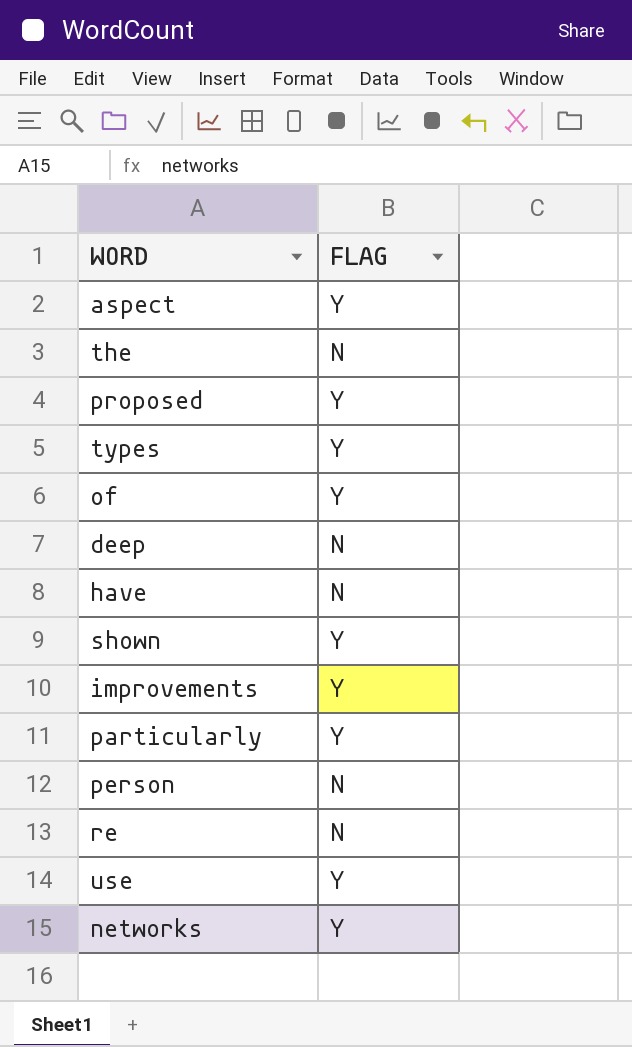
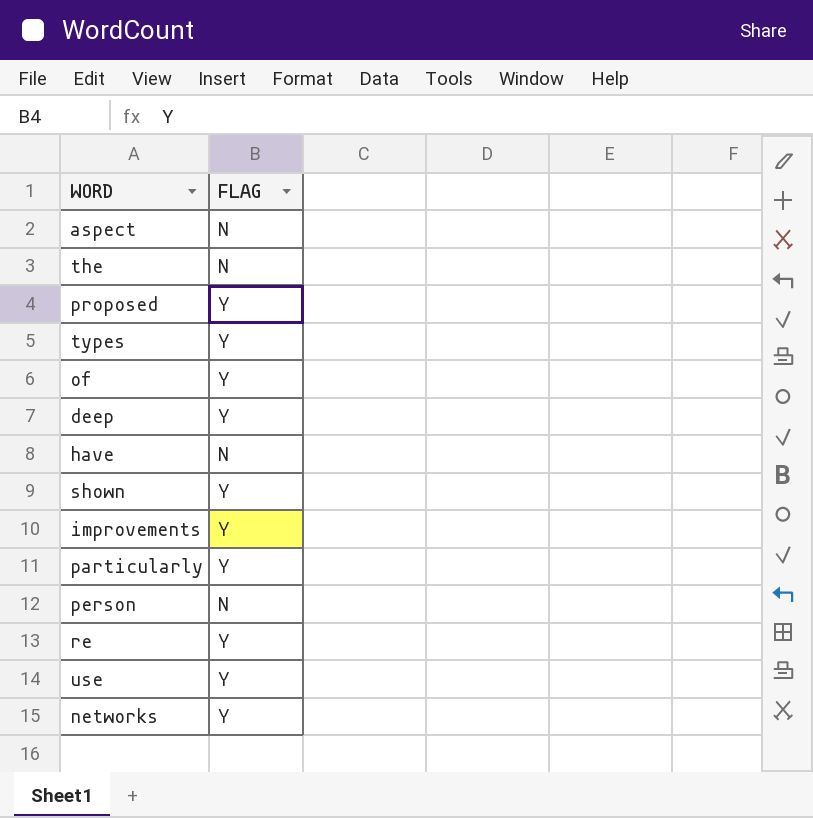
aspect | FLAG: Y -> N
deep | FLAG: N -> Y
re | FLAG: N -> Y

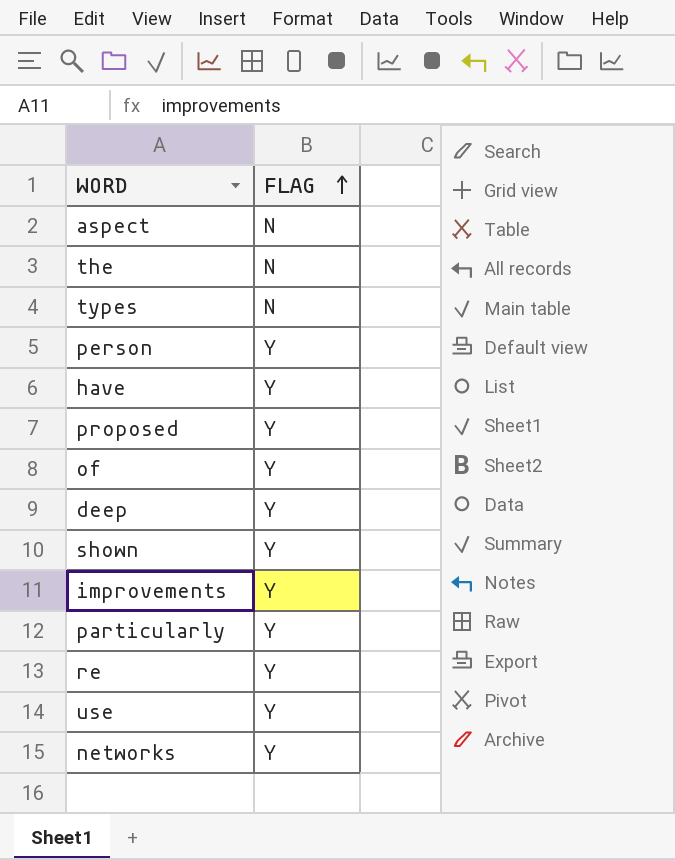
row order: none -> FLAG ascending
types | FLAG: Y -> N
person | FLAG: N -> Y
have | FLAG: N -> Y

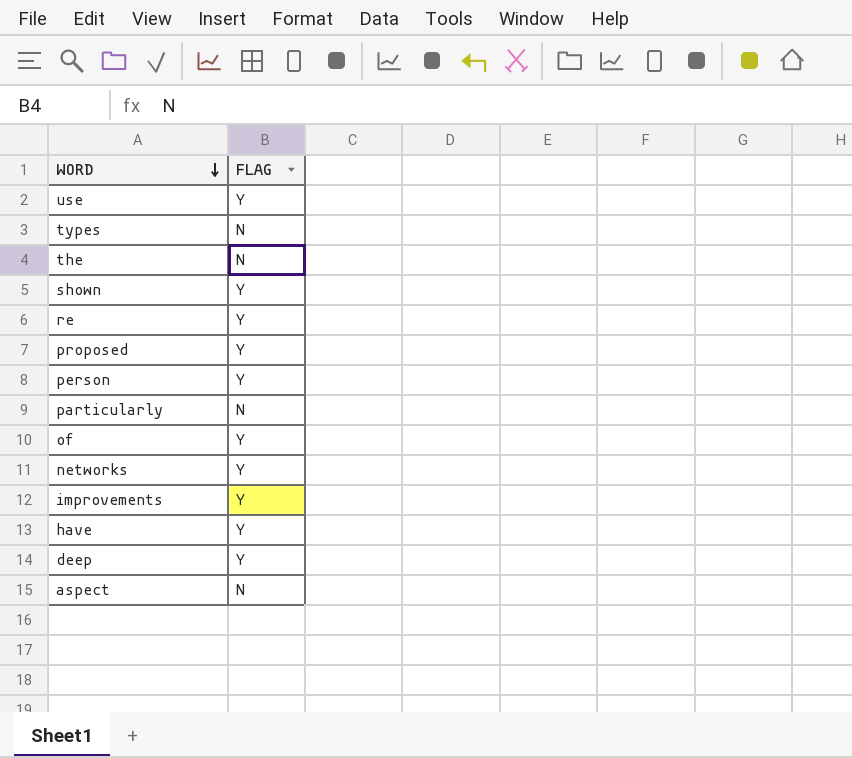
row order: FLAG ascending -> WORD descending
particularly | FLAG: Y -> N

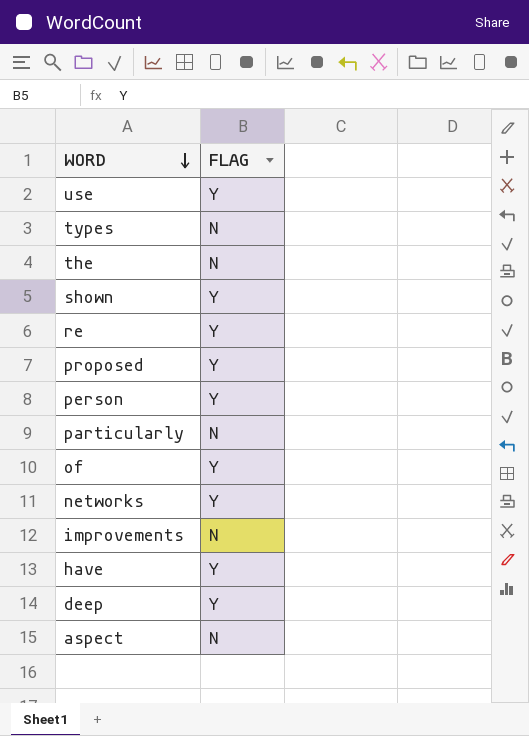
improvements | FLAG: Y -> N

